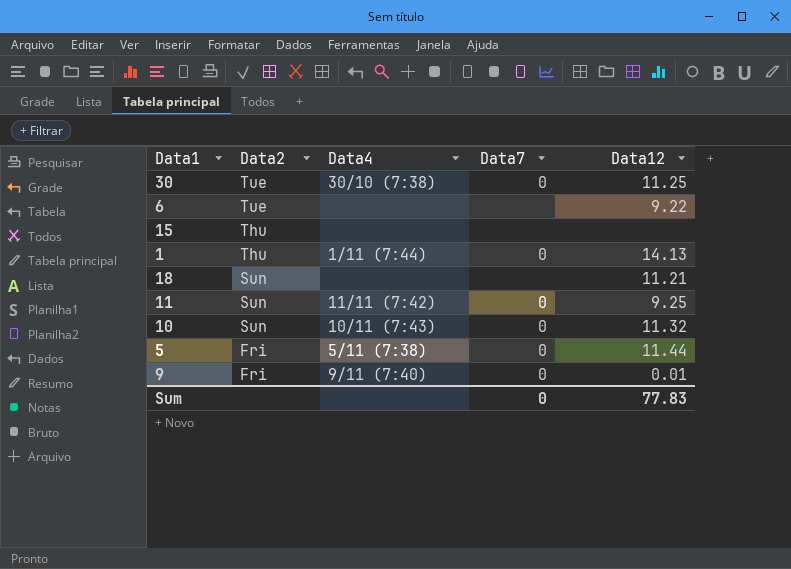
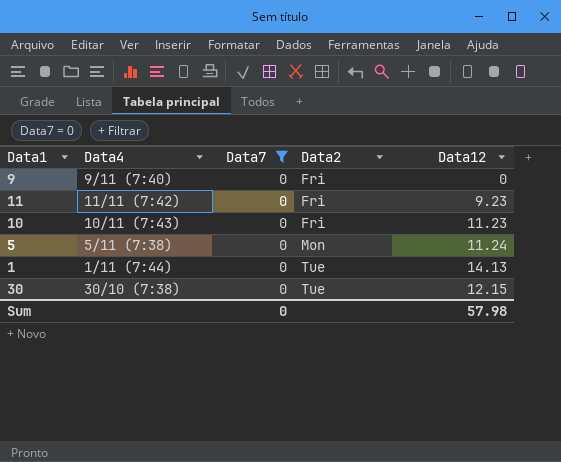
filter: none -> Data7 = 0
row order: Data2 descending -> Data2 ascending
column Data2 | position: 2 -> 4
9 | Data12: 0.01 -> 0
11 | Data2: Sun -> Fri
11 | Data12: 9.25 -> 9.23
10 | Data2: Sun -> Fri
10 | Data12: 11.32 -> 11.23
5 | Data2: Fri -> Mon
5 | Data12: 11.44 -> 11.24
1 | Data2: Thu -> Tue
30 | Data12: 11.25 -> 12.15
Sum | Data12: 77.83 -> 57.98

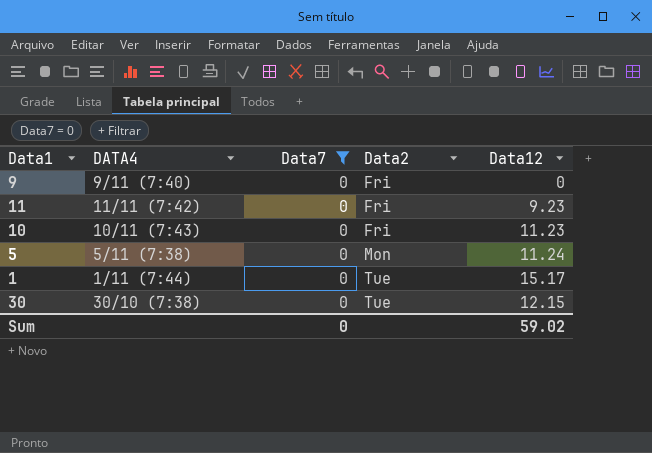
column name: Data4 -> DATA4
1 | Data12: 14.13 -> 15.17
Sum | Data12: 57.98 -> 59.02

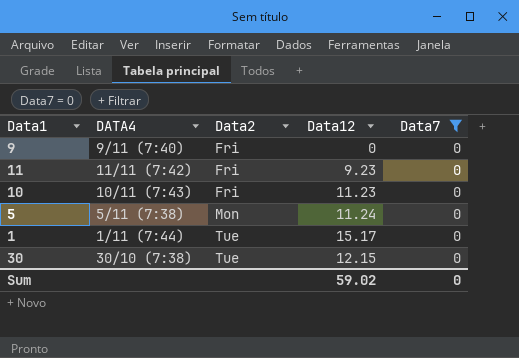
column Data7 | position: 3 -> 5

